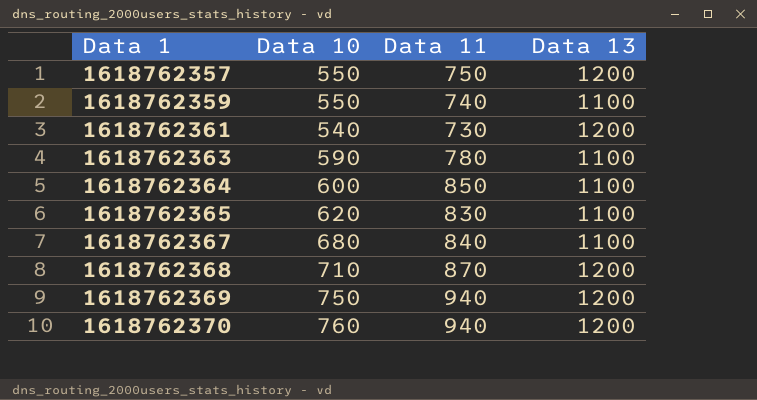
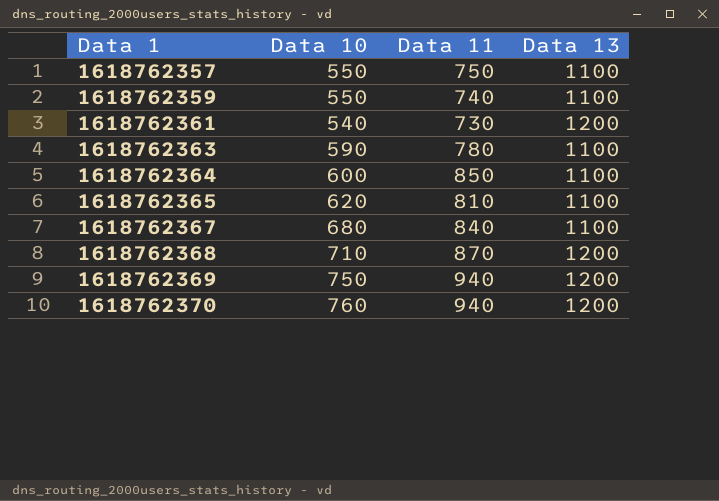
1618762357 | Data 13: 1200 -> 1100
1618762365 | Data 11: 830 -> 810

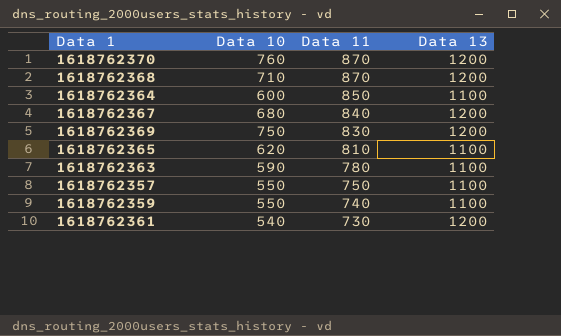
row order: Data 1 ascending -> Data 11 descending
1618762370 | Data 11: 940 -> 870
1618762367 | Data 13: 1100 -> 1200
1618762369 | Data 11: 940 -> 830

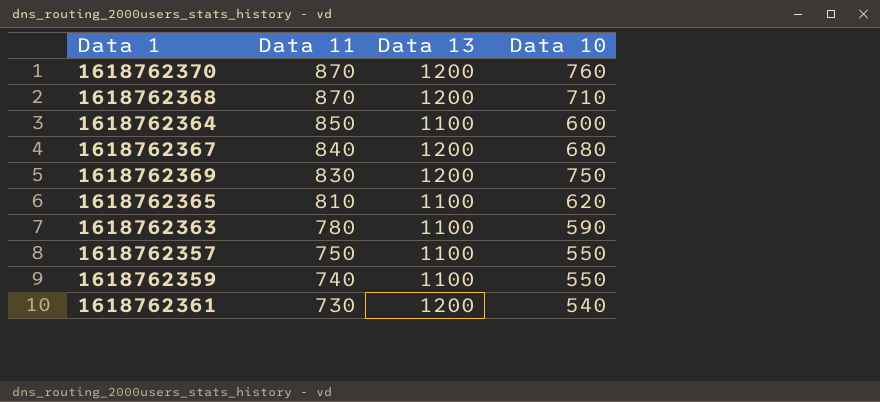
column Data 10 | position: 2 -> 4

